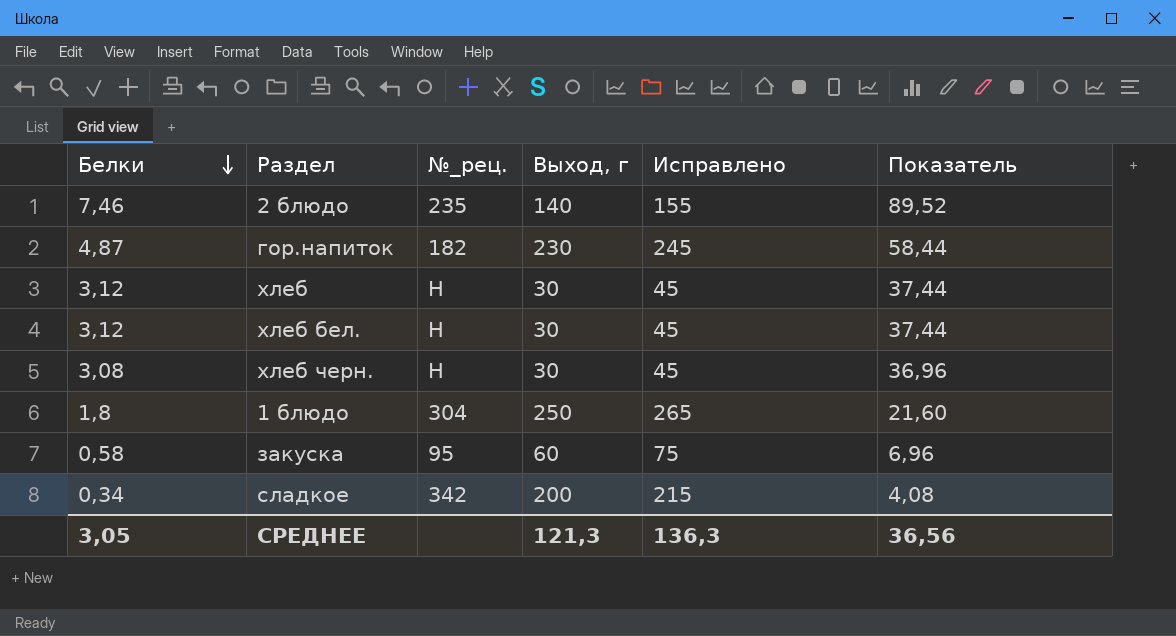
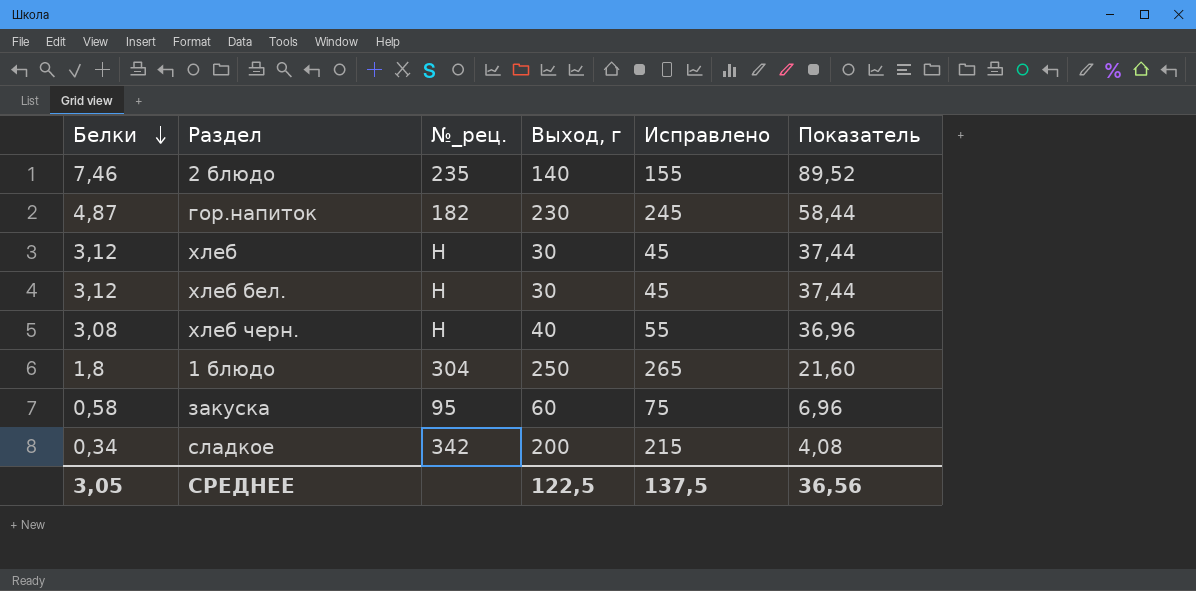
хлеб черн. | Выход, г: 30 -> 40
хлеб черн. | Исправлено: 45 -> 55
СРЕДНЕЕ | Выход, г: 121,3 -> 122,5
СРЕДНЕЕ | Исправлено: 136,3 -> 137,5

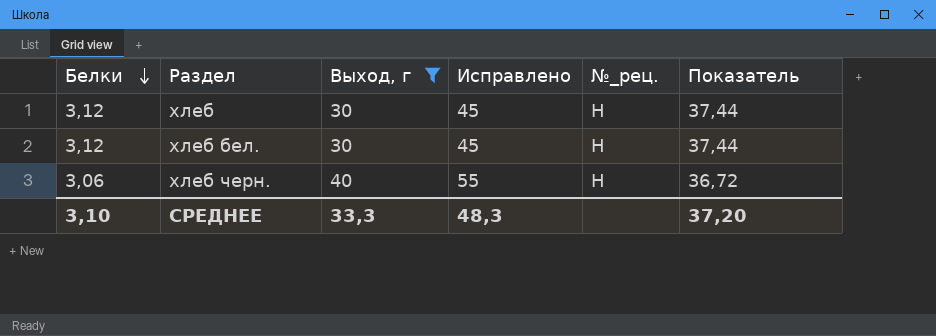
filter: none -> Выход, г <= 40
column №_рец. | position: 3 -> 5
хлеб черн. | Белки: 3,08 -> 3,06
хлеб черн. | Показатель: 36,96 -> 36,72
СРЕДНЕЕ | Белки: 3,05 -> 3,10
СРЕДНЕЕ | Выход, г: 122,5 -> 33,3
СРЕДНЕЕ | Исправлено: 137,5 -> 48,3
СРЕДНЕЕ | Показатель: 36,56 -> 37,20

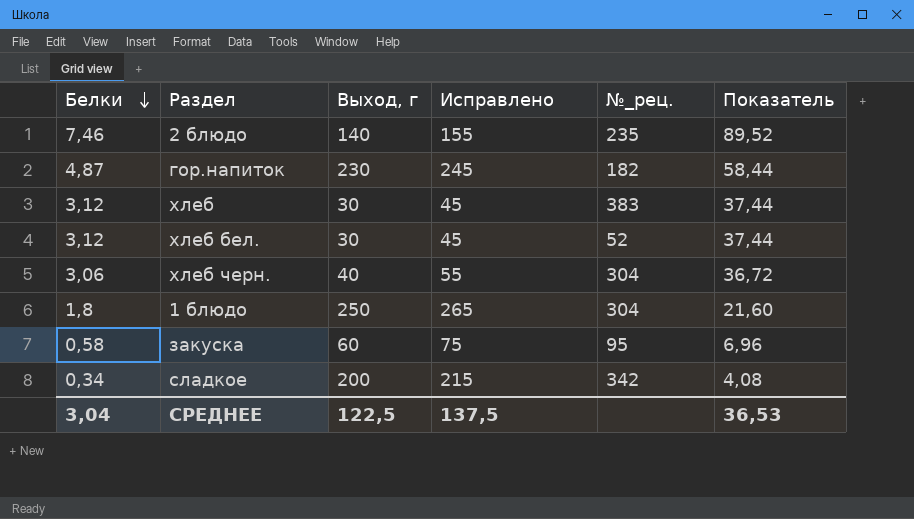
filter: Выход, г <= 40 -> none
хлеб | №_рец.: Н -> 383
хлеб бел. | №_рец.: Н -> 52
хлеб черн. | №_рец.: Н -> 304
СРЕДНЕЕ | Белки: 3,10 -> 3,04
СРЕДНЕЕ | Выход, г: 33,3 -> 122,5
СРЕДНЕЕ | Исправлено: 48,3 -> 137,5
СРЕДНЕЕ | Показатель: 37,20 -> 36,53

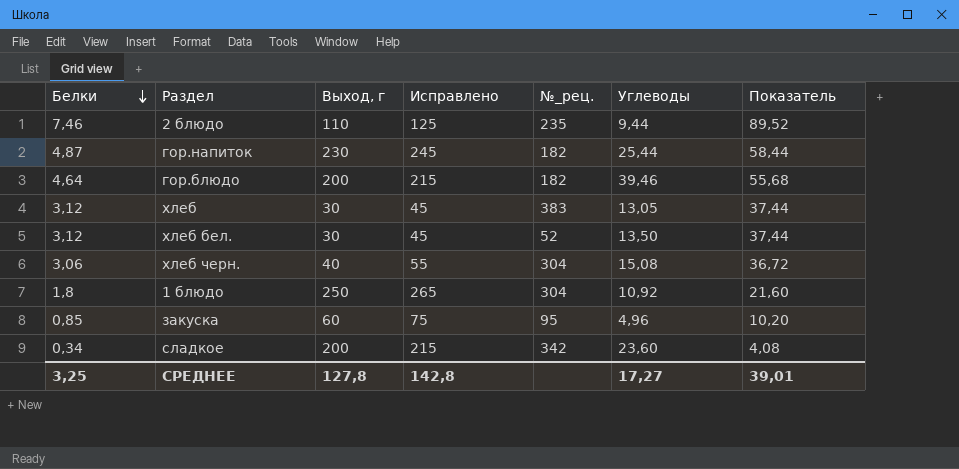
column Углеводы | position: none -> 6
2 блюдо | Выход, г: 140 -> 110
2 блюдо | Исправлено: 155 -> 125
row гор.блюдо: none -> 4,64 | 200 | 215 | 182 | 39,46 | 55,68
закуска | Белки: 0,58 -> 0,85
закуска | Показатель: 6,96 -> 10,20
СРЕДНЕЕ | Белки: 3,04 -> 3,25
СРЕДНЕЕ | Выход, г: 122,5 -> 127,8
СРЕДНЕЕ | Исправлено: 137,5 -> 142,8
СРЕДНЕЕ | Показатель: 36,53 -> 39,01

